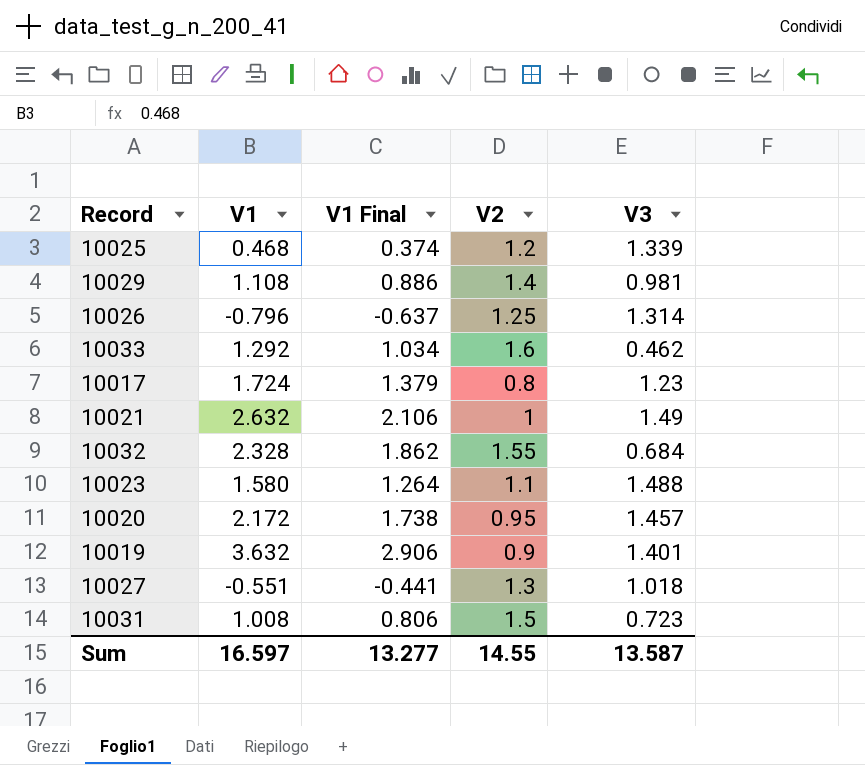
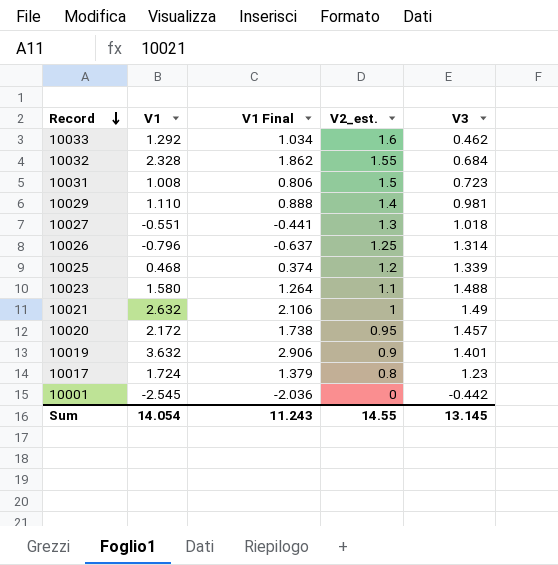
row order: none -> Record descending
column name: V2 -> V2_est.
10029 | V1: 1.108 -> 1.110
10029 | V1 Final: 0.886 -> 0.888
row 10001: none -> -2.545 | -2.036 | 0 | -0.442
Sum | V1: 16.597 -> 14.054
Sum | V1 Final: 13.277 -> 11.243
Sum | V3: 13.587 -> 13.145

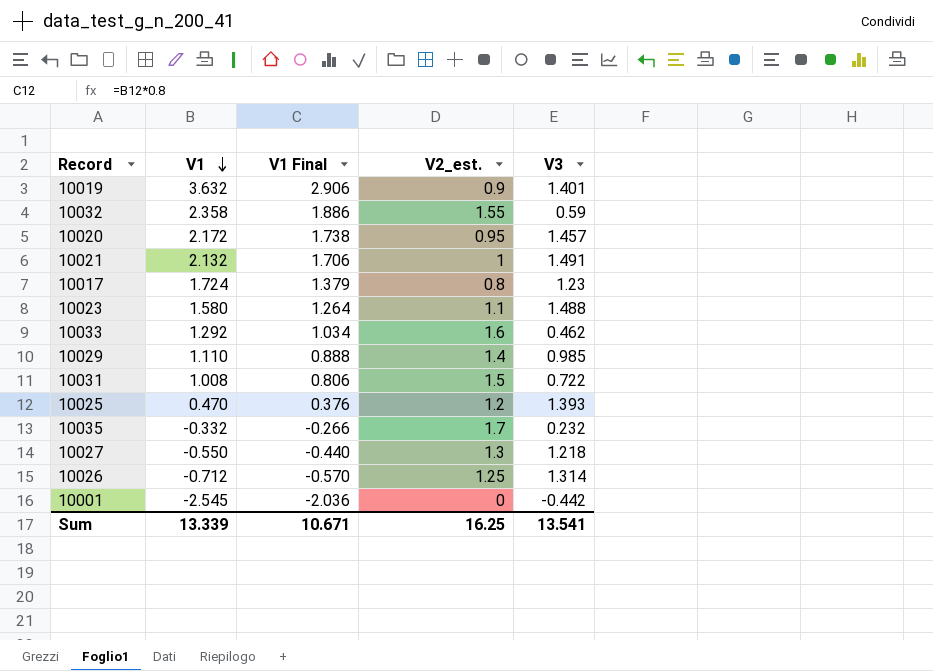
row order: Record descending -> V1 descending
10032 | V1: 2.328 -> 2.358
10032 | V1 Final: 1.862 -> 1.886
10032 | V3: 0.684 -> 0.59
10021 | V1: 2.632 -> 2.132
10021 | V1 Final: 2.106 -> 1.706
10021 | V3: 1.49 -> 1.491
10029 | V3: 0.981 -> 0.985
10031 | V3: 0.723 -> 0.722
10025 | V1: 0.468 -> 0.470
10025 | V1 Final: 0.374 -> 0.376
10025 | V3: 1.339 -> 1.393
row 10035: none -> -0.332 | -0.266 | 1.7 | 0.232
10027 | V1: -0.551 -> -0.550
10027 | V1 Final: -0.441 -> -0.440
10027 | V3: 1.018 -> 1.218
10026 | V1: -0.796 -> -0.712
10026 | V1 Final: -0.637 -> -0.570
Sum | V1: 14.054 -> 13.339
Sum | V1 Final: 11.243 -> 10.671
Sum | V2_est.: 14.55 -> 16.25
Sum | V3: 13.145 -> 13.541

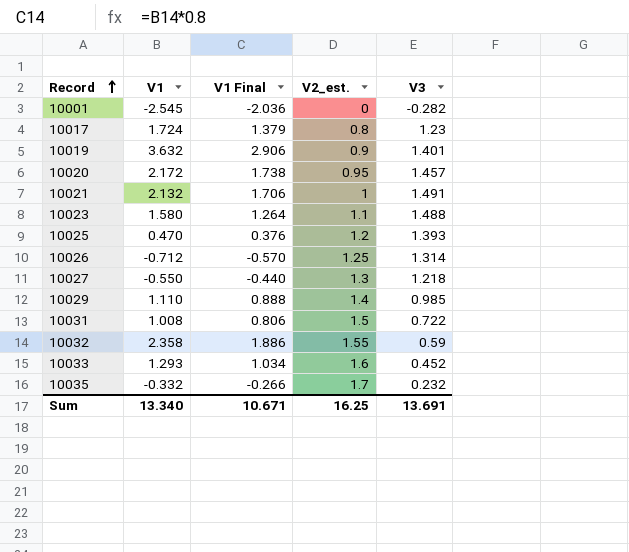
row order: V1 descending -> Record ascending
10001 | V3: -0.442 -> -0.282
10033 | V1: 1.292 -> 1.293
10033 | V3: 0.462 -> 0.452
Sum | V1: 13.339 -> 13.340
Sum | V3: 13.541 -> 13.691

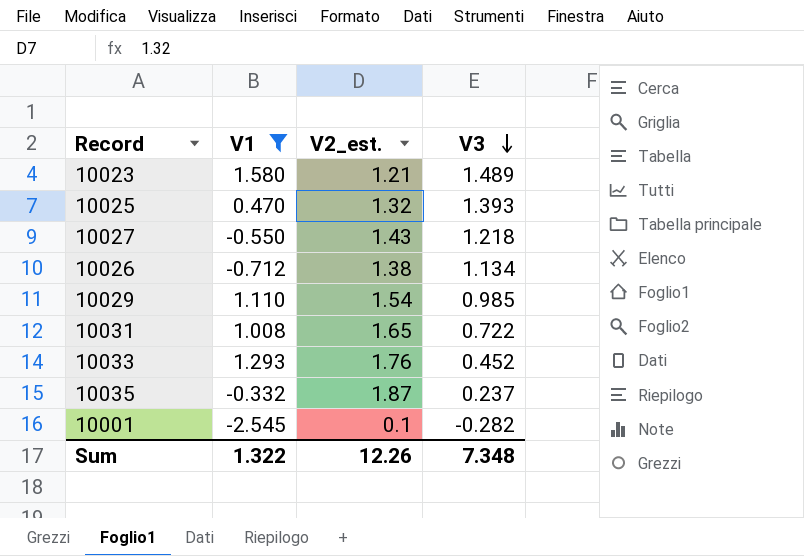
filter: none -> V1 <= 1.580
row order: Record ascending -> V3 descending
column V1 Final | formula: [V1] * 0.8 -> none
10023 | V2_est.: 1.1 -> 1.21
10023 | V3: 1.488 -> 1.489
10025 | V2_est.: 1.2 -> 1.32
10027 | V2_est.: 1.3 -> 1.43
10026 | V2_est.: 1.25 -> 1.38
10026 | V3: 1.314 -> 1.134
10029 | V2_est.: 1.4 -> 1.54
10031 | V2_est.: 1.5 -> 1.65
10033 | V2_est.: 1.6 -> 1.76
10035 | V2_est.: 1.7 -> 1.87
10035 | V3: 0.232 -> 0.237
10001 | V2_est.: 0 -> 0.1
Sum | V1: 13.340 -> 1.322
Sum | V2_est.: 16.25 -> 12.26
Sum | V3: 13.691 -> 7.348

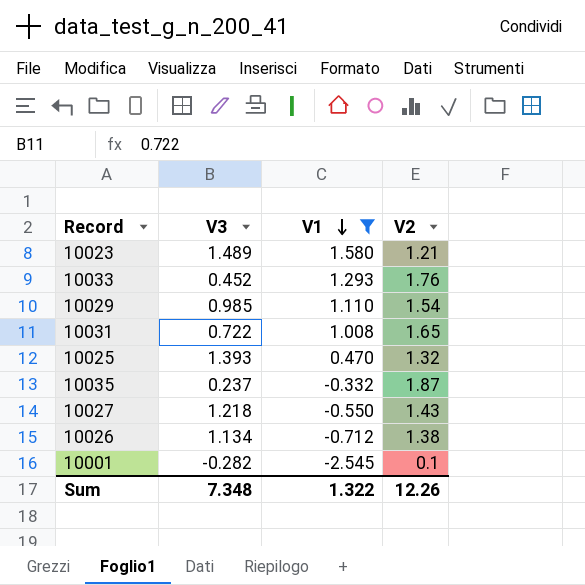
row order: V3 descending -> V1 descending
column V3 | position: 4 -> 2
column name: V2_est. -> V2

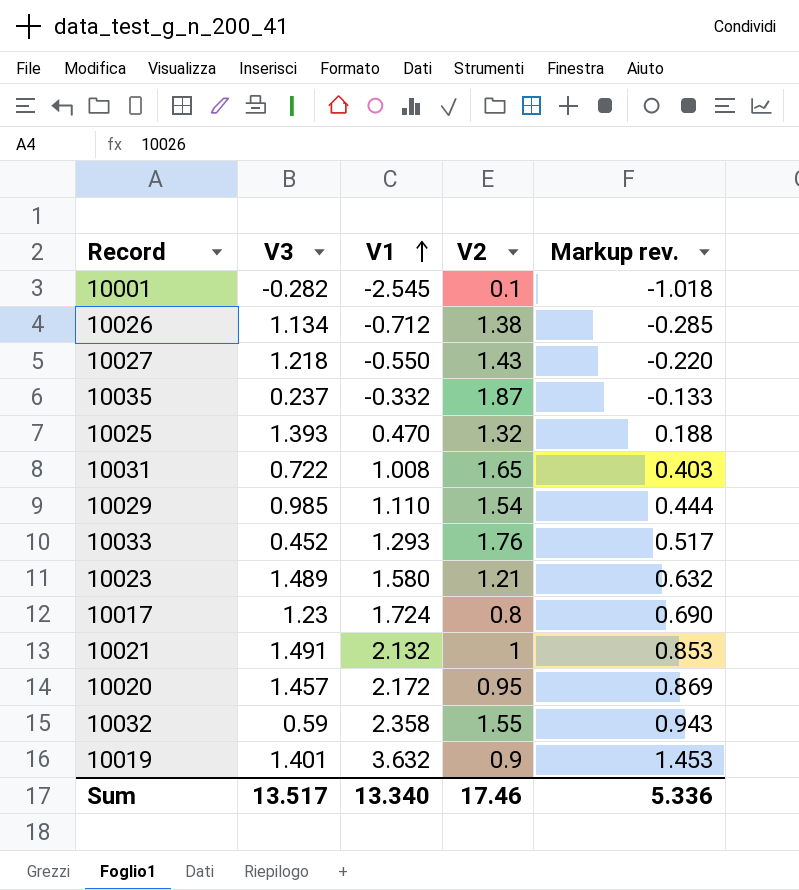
filter: V1 <= 1.580 -> none
row order: V1 descending -> V1 ascending
column Markup rev. | formula: none -> [V1] * 0.4
Sum | V3: 7.348 -> 13.517
Sum | V1: 1.322 -> 13.340
Sum | V2: 12.26 -> 17.46

